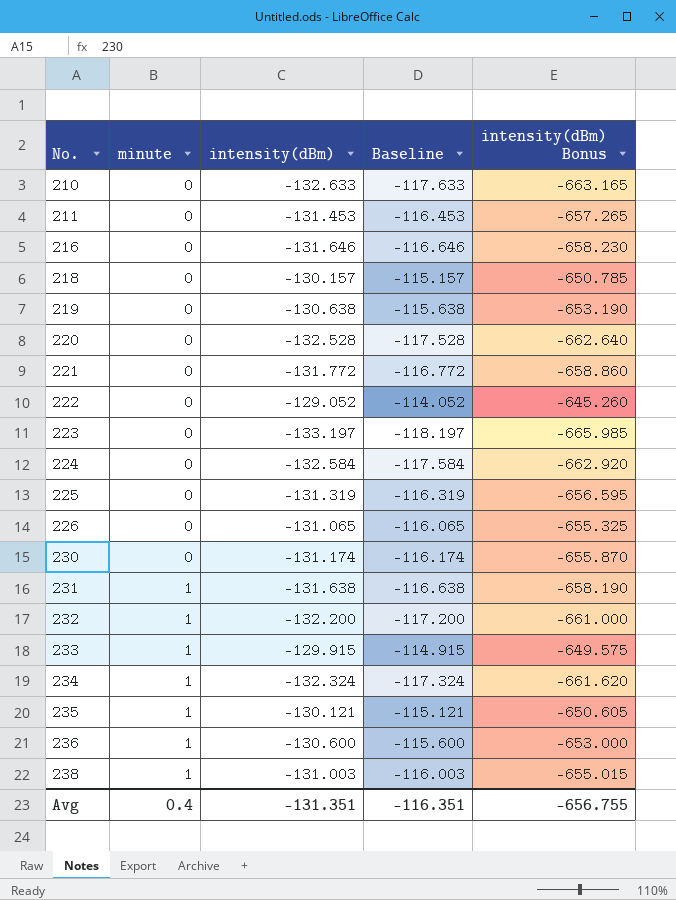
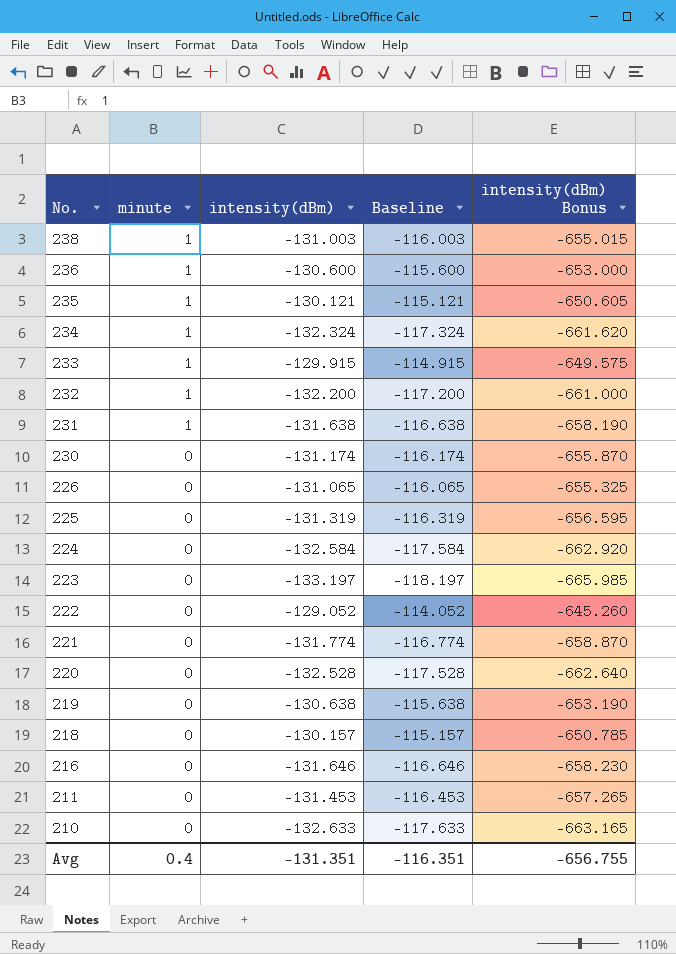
row order: No. ascending -> No. descending
221 | intensity(dBm): -131.772 -> -131.774
221 | Baseline: -116.772 -> -116.774
221 | intensity(dBm) Bonus: -658.860 -> -658.870

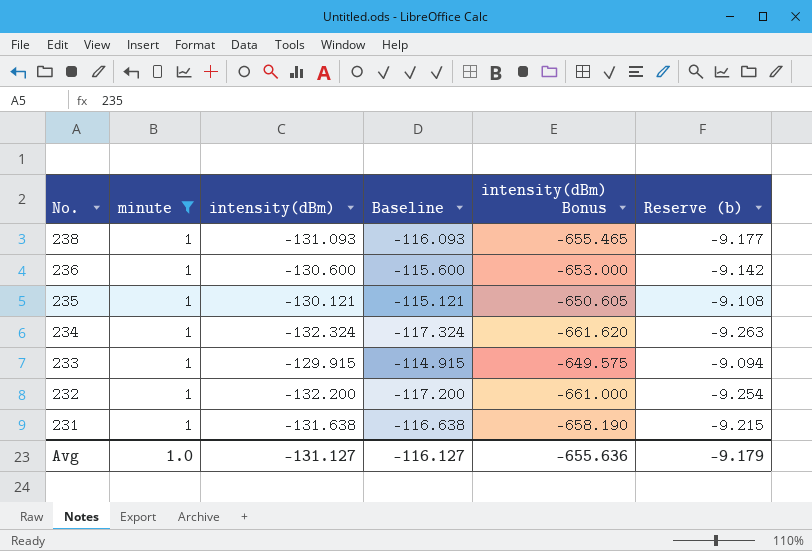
filter: none -> minute = 1
column Reserve (b) | formula: none -> [intensity(dBm)] * 0.07
238 | intensity(dBm): -131.003 -> -131.093
238 | Baseline: -116.003 -> -116.093
238 | intensity(dBm) Bonus: -655.015 -> -655.465
Avg | minute: 0.4 -> 1.0
Avg | intensity(dBm): -131.351 -> -131.127
Avg | Baseline: -116.351 -> -116.127
Avg | intensity(dBm) Bonus: -656.755 -> -655.636

